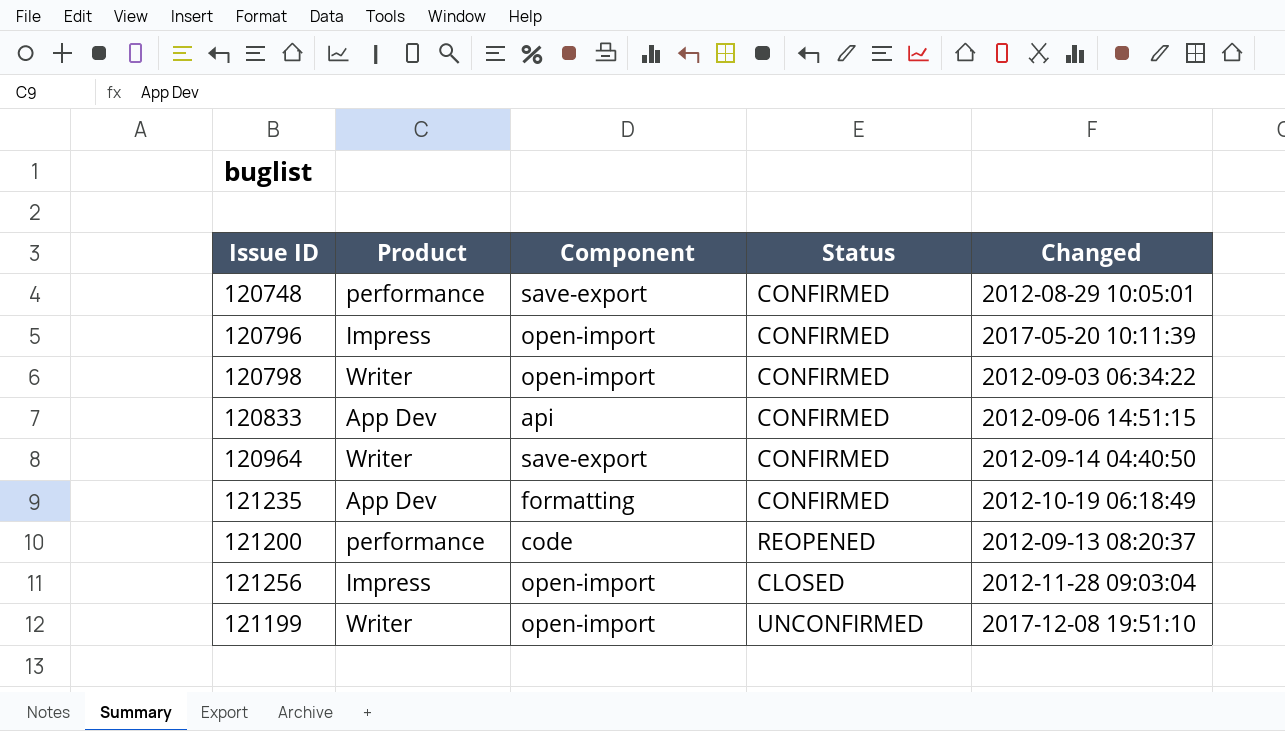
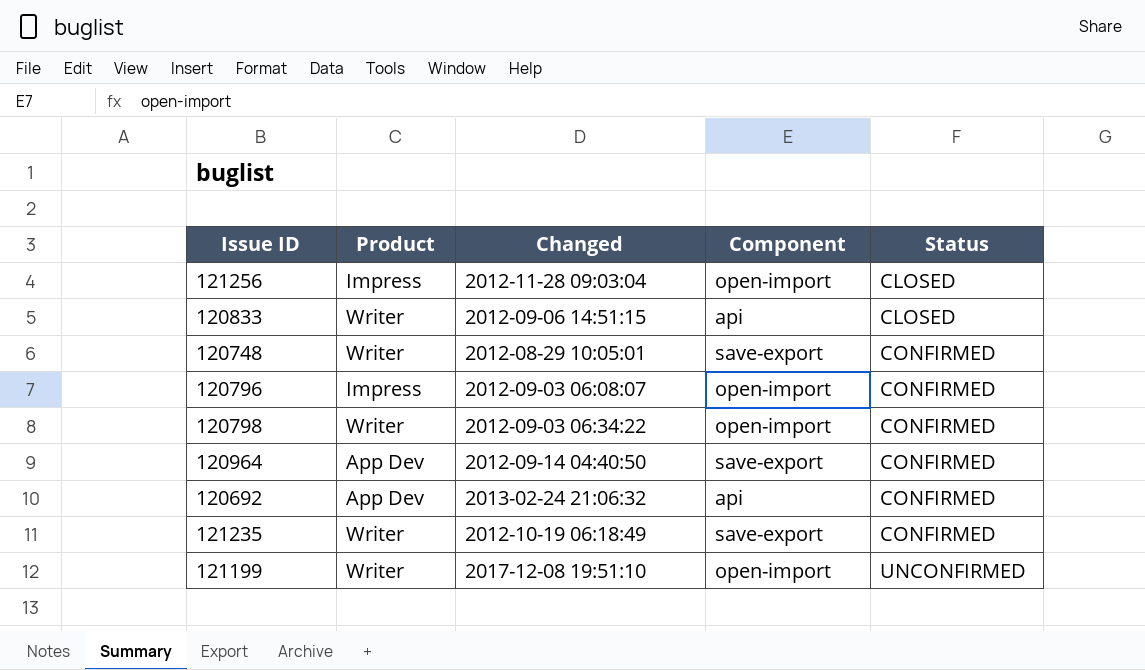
row order: none -> Status ascending
column Changed | position: 5 -> 3
row 121200: performance | code | REOPENED | 2012-09-13 08:20:37 -> none
120833 | Product: App Dev -> Writer
120833 | Status: CONFIRMED -> CLOSED
120748 | Product: performance -> Writer
120796 | Changed: 2017-05-20 10:11:39 -> 2012-09-03 06:08:07
120964 | Product: Writer -> App Dev
row 120692: none -> App Dev | 2013-02-24 21:06:32 | api | CONFIRMED
121235 | Product: App Dev -> Writer
121235 | Component: formatting -> save-export

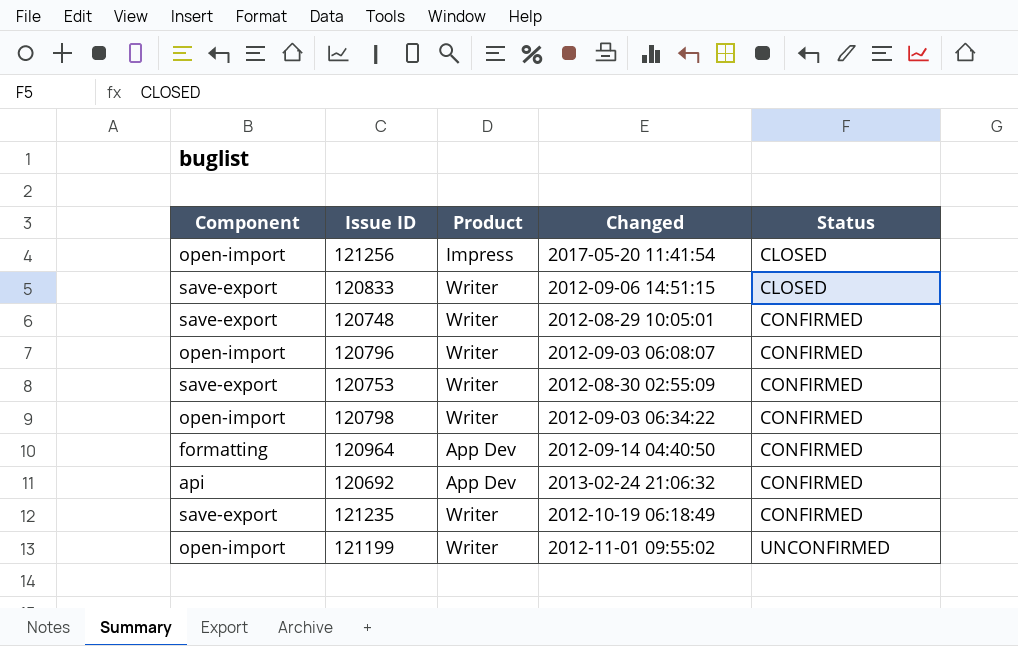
column Component | position: 4 -> 1
121256 | Changed: 2012-11-28 09:03:04 -> 2017-05-20 11:41:54
120833 | Component: api -> save-export
120796 | Product: Impress -> Writer
row 120753: none -> save-export | Writer | 2012-08-30 02:55:09 | CONFIRMED
120964 | Component: save-export -> formatting
121199 | Changed: 2017-12-08 19:51:10 -> 2012-11-01 09:55:02

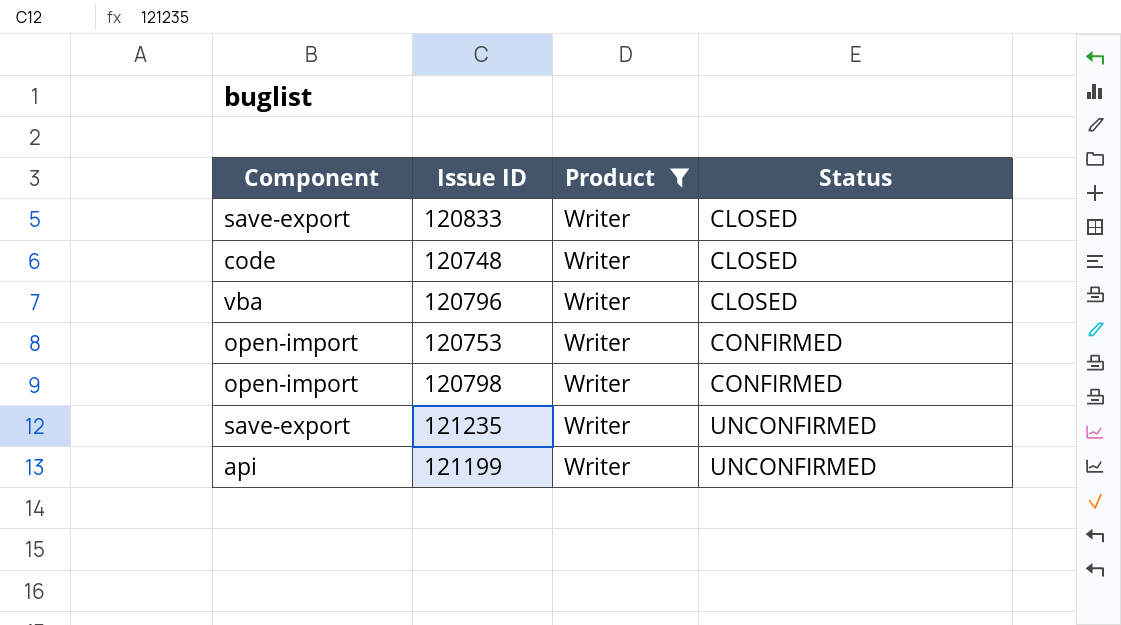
filter: none -> Product = Writer
column Changed | position: 4 -> none
120748 | Component: save-export -> code
120748 | Status: CONFIRMED -> CLOSED
120796 | Component: open-import -> vba
120796 | Status: CONFIRMED -> CLOSED
120753 | Component: save-export -> open-import
121235 | Status: CONFIRMED -> UNCONFIRMED
121199 | Component: open-import -> api

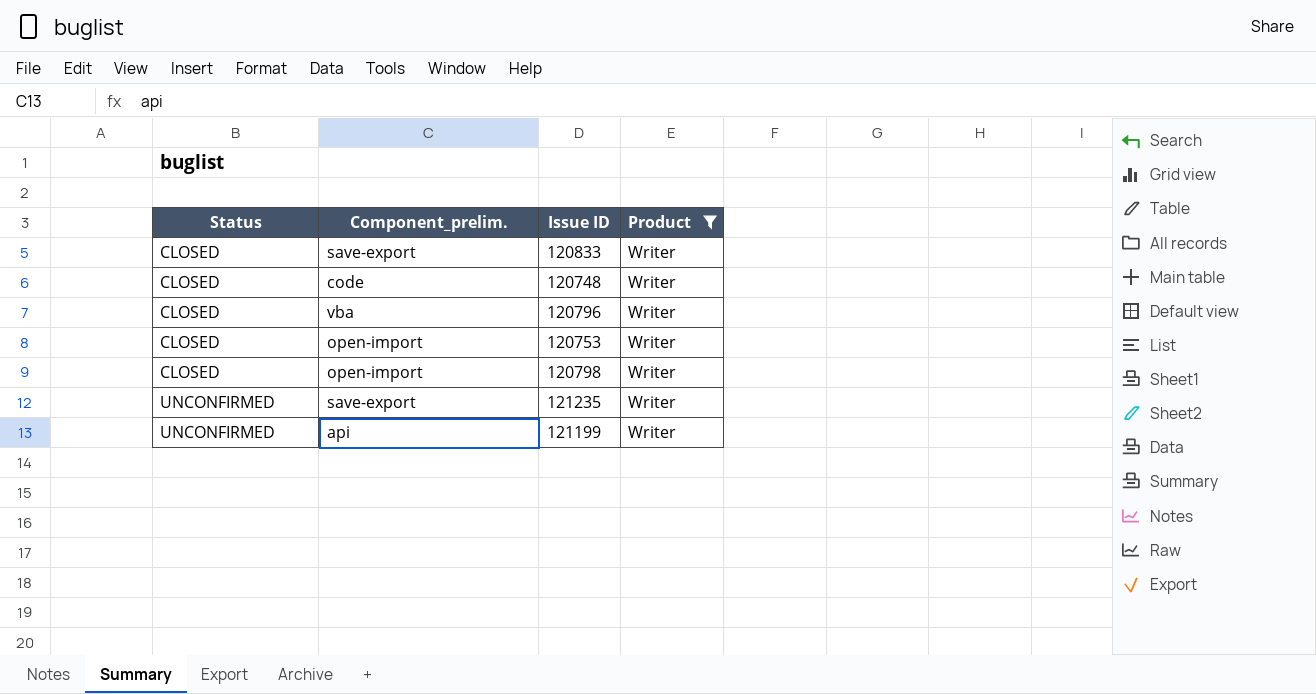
column Status | position: 4 -> 1
column name: Component -> Component_prelim.
120753 | Status: CONFIRMED -> CLOSED
120798 | Status: CONFIRMED -> CLOSED

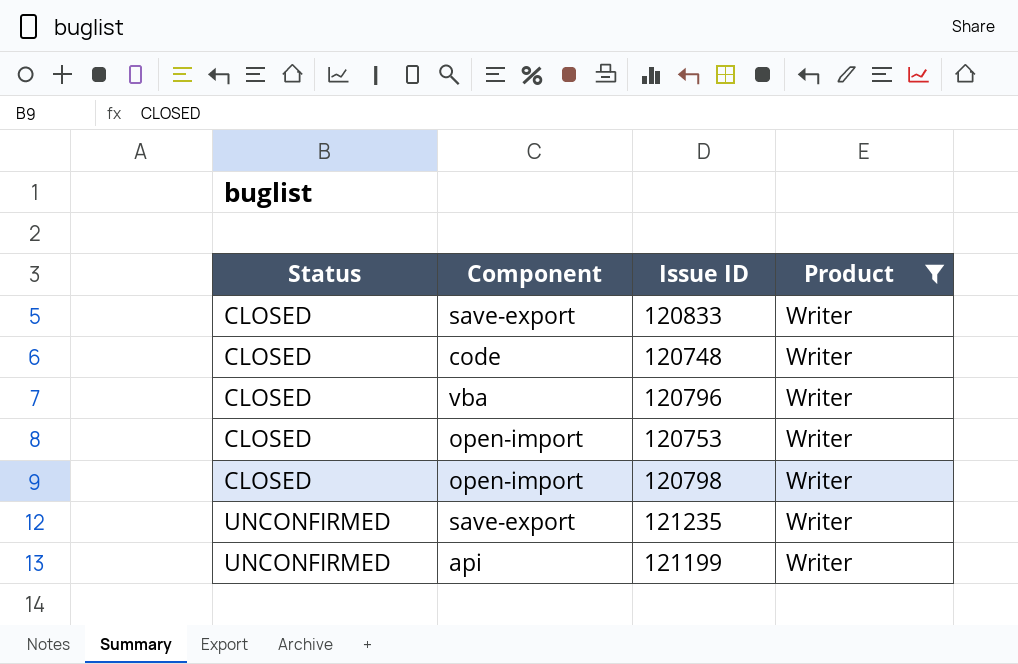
column name: Component_prelim. -> Component

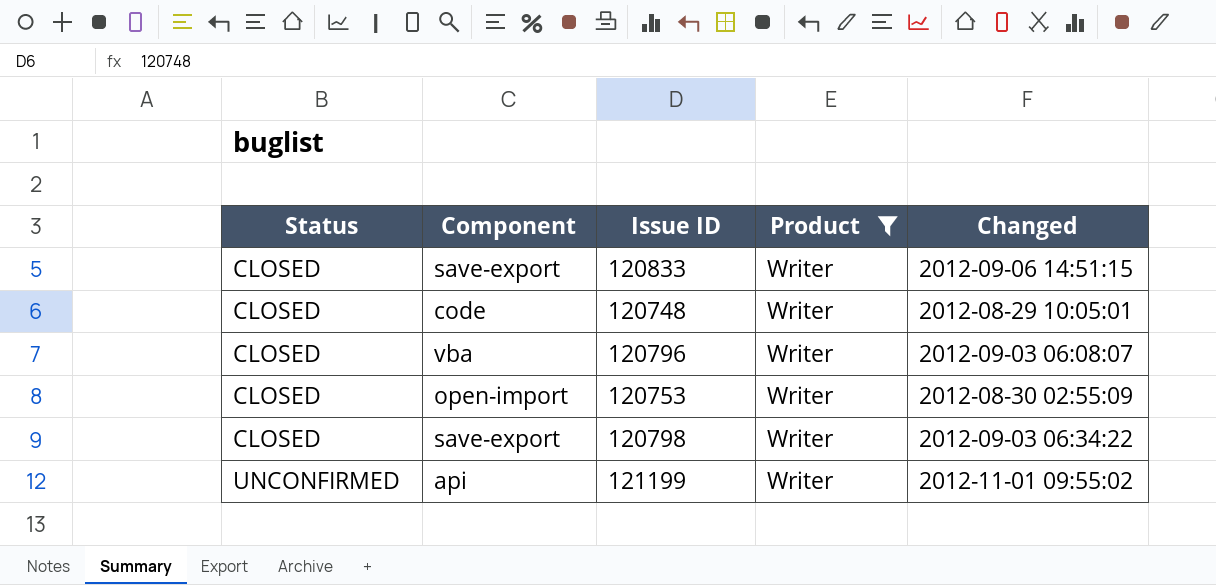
column Changed | position: none -> 5
row 121235: UNCONFIRMED | save-export | Writer -> none
120798 | Component: open-import -> save-export

